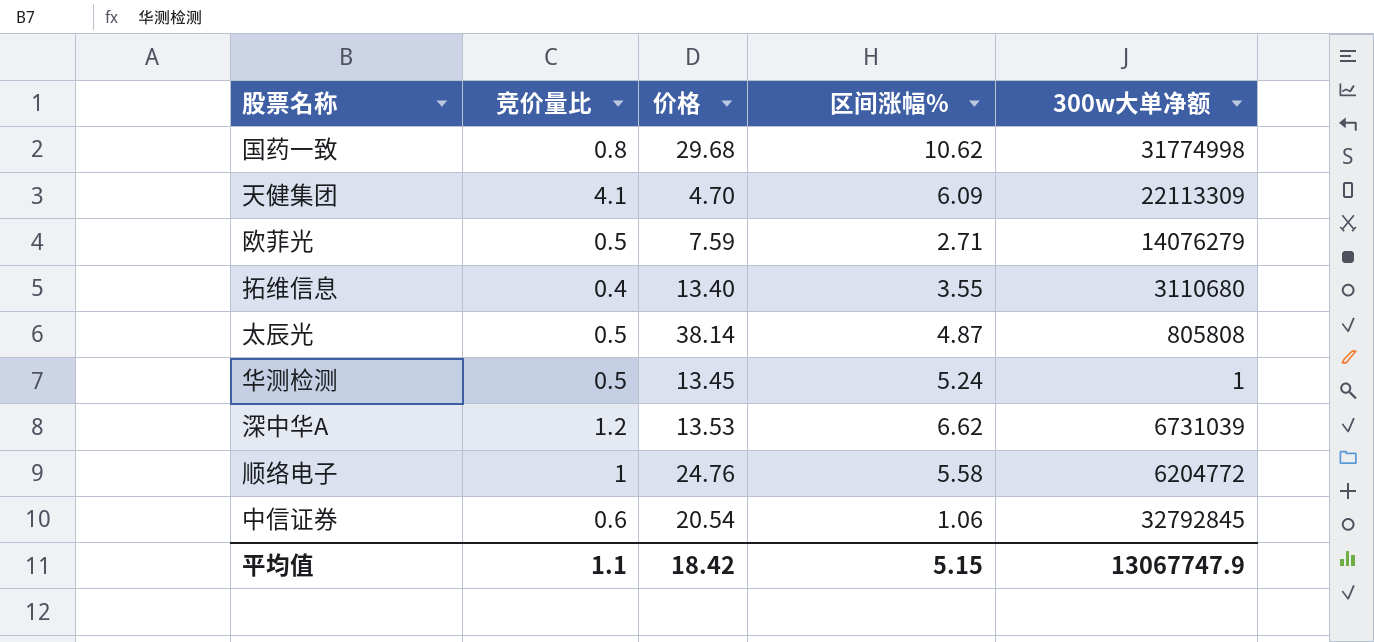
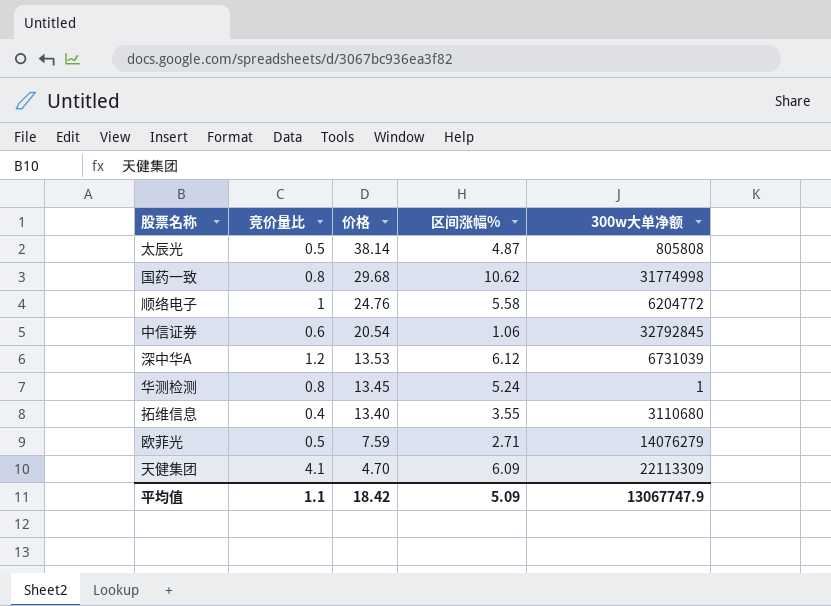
row order: none -> 价格 descending
深中华A | 区间涨幅%: 6.62 -> 6.12
华测检测 | 竞价量比: 0.5 -> 0.8
平均值 | 区间涨幅%: 5.15 -> 5.09

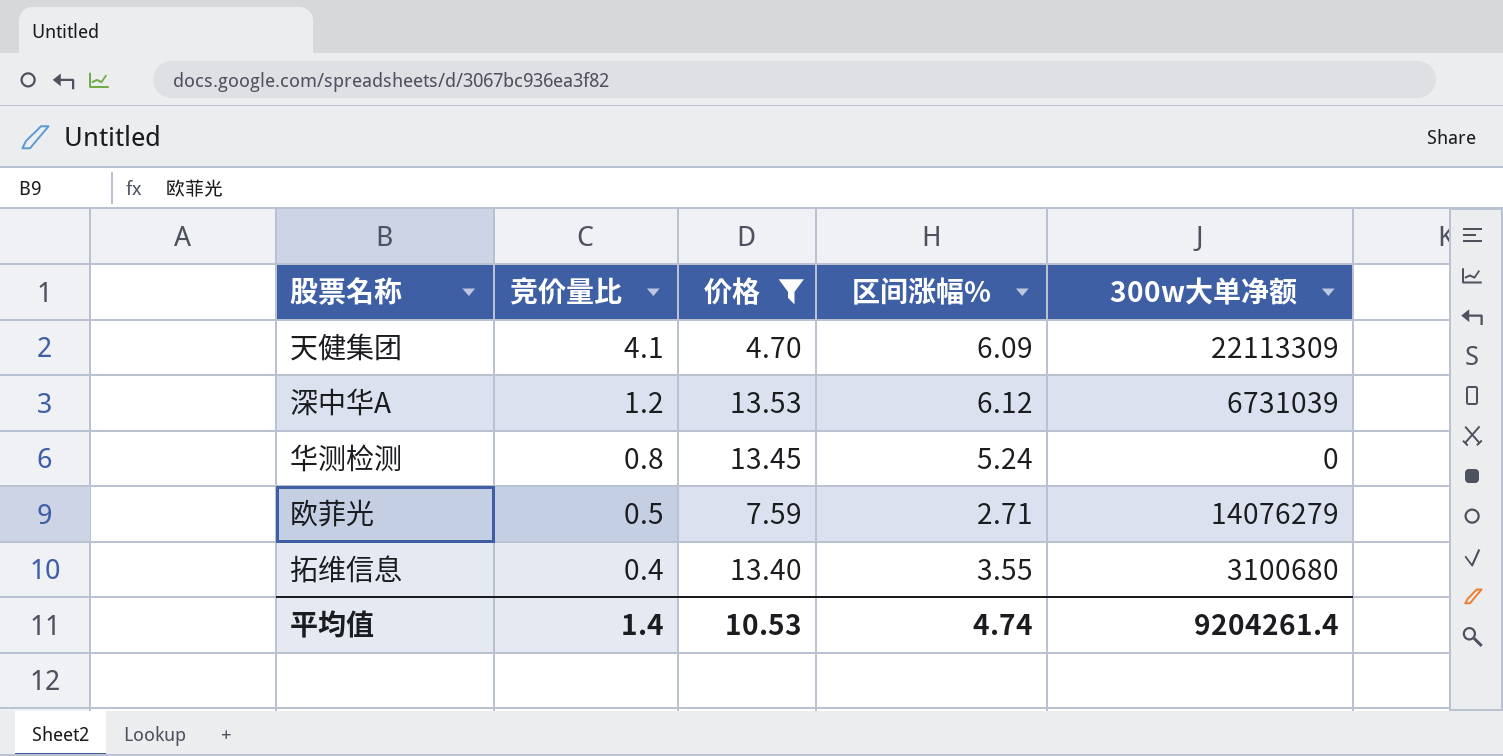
filter: none -> 价格 <= 13.53
row order: 价格 descending -> 竞价量比 descending
华测检测 | 300w大单净额: 1 -> 0
拓维信息 | 300w大单净额: 3110680 -> 3100680
平均值 | 竞价量比: 1.1 -> 1.4
平均值 | 价格: 18.42 -> 10.53
平均值 | 区间涨幅%: 5.09 -> 4.74
平均值 | 300w大单净额: 13067747.9 -> 9204261.4

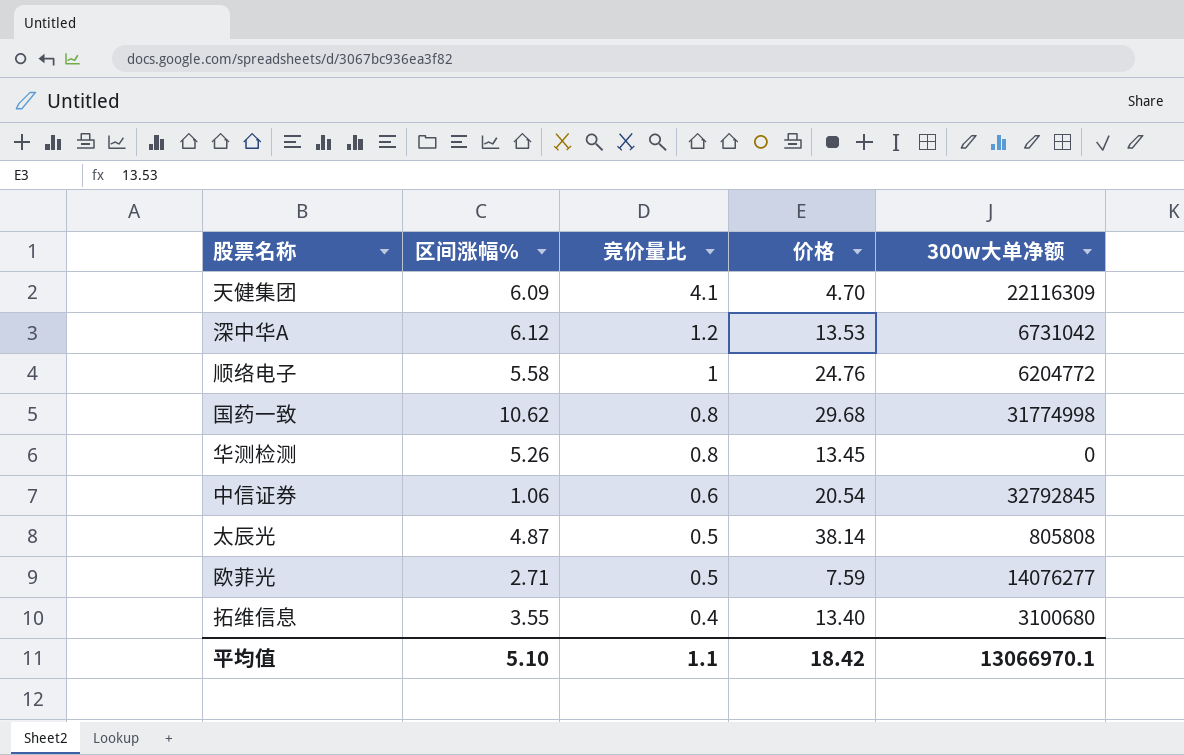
filter: 价格 <= 13.53 -> none
column 区间涨幅% | position: 4 -> 2
天健集团 | 300w大单净额: 22113309 -> 22116309
深中华A | 300w大单净额: 6731039 -> 6731042
华测检测 | 区间涨幅%: 5.24 -> 5.26
欧菲光 | 300w大单净额: 14076279 -> 14076277
平均值 | 区间涨幅%: 4.74 -> 5.10
平均值 | 竞价量比: 1.4 -> 1.1
平均值 | 价格: 10.53 -> 18.42
平均值 | 300w大单净额: 9204261.4 -> 13066970.1

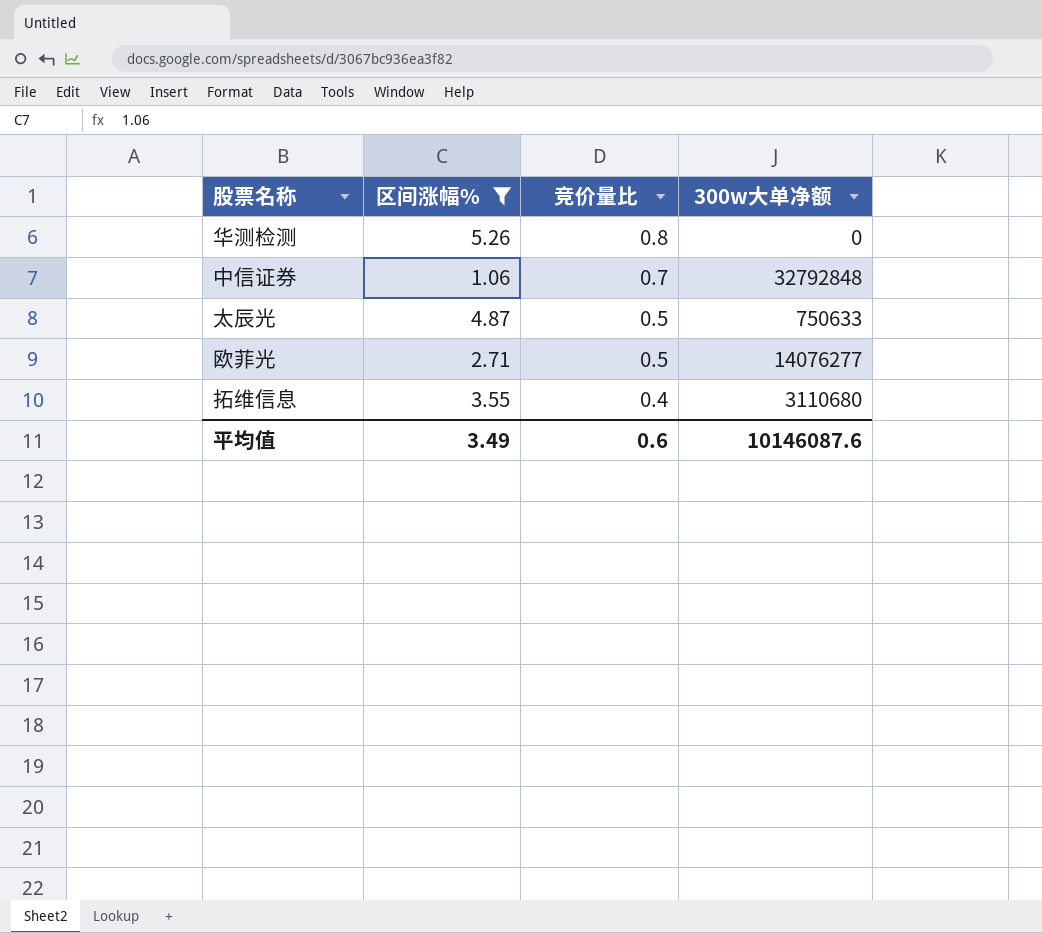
filter: none -> 区间涨幅% <= 5.26
column 价格 | position: 4 -> none
中信证券 | 竞价量比: 0.6 -> 0.7
中信证券 | 300w大单净额: 32792845 -> 32792848
太辰光 | 300w大单净额: 805808 -> 750633
拓维信息 | 300w大单净额: 3100680 -> 3110680
平均值 | 区间涨幅%: 5.10 -> 3.49
平均值 | 竞价量比: 1.1 -> 0.6
平均值 | 300w大单净额: 13066970.1 -> 10146087.6

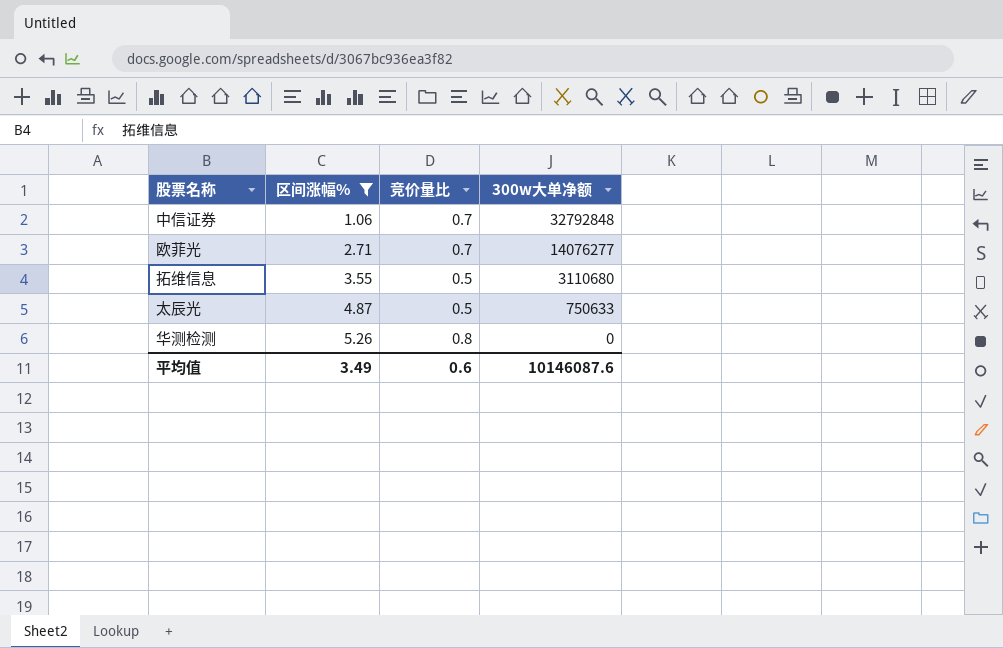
row order: 竞价量比 descending -> 区间涨幅% ascending
欧菲光 | 竞价量比: 0.5 -> 0.7
拓维信息 | 竞价量比: 0.4 -> 0.5

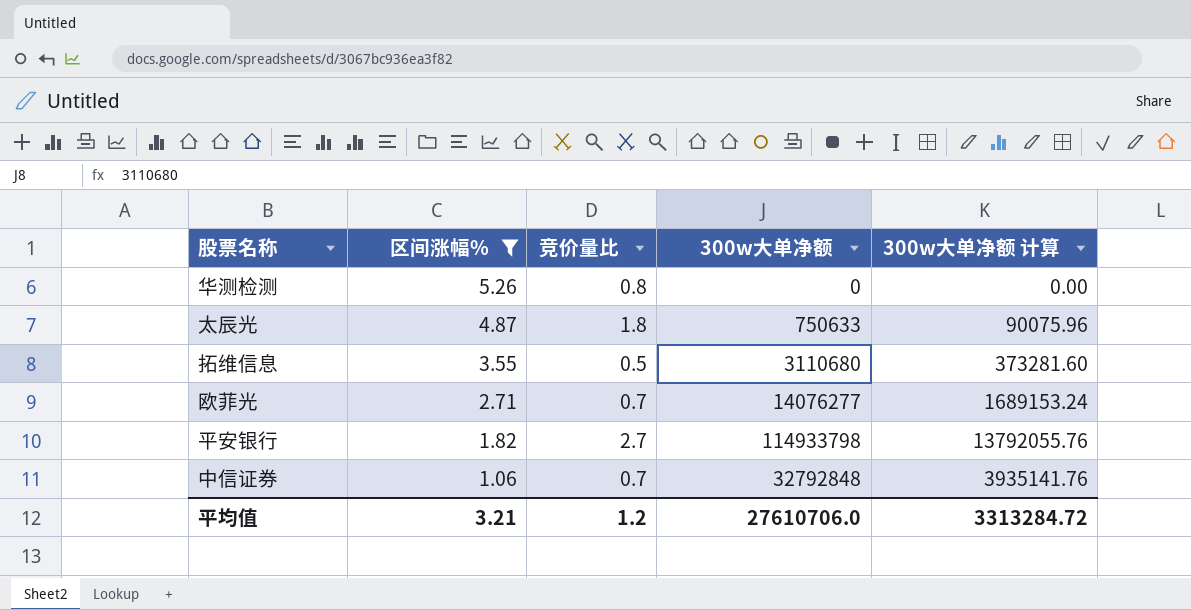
row order: 区间涨幅% ascending -> 区间涨幅% descending
column 300w大单净额 计算 | formula: none -> [300w大单净额] * 0.12
太辰光 | 竞价量比: 0.5 -> 1.8
row 平安银行: none -> 1.82 | 2.7 | 114933798 | 13792055.76
平均值 | 区间涨幅%: 3.49 -> 3.21
平均值 | 竞价量比: 0.6 -> 1.2
平均值 | 300w大单净额: 10146087.6 -> 27610706.0

